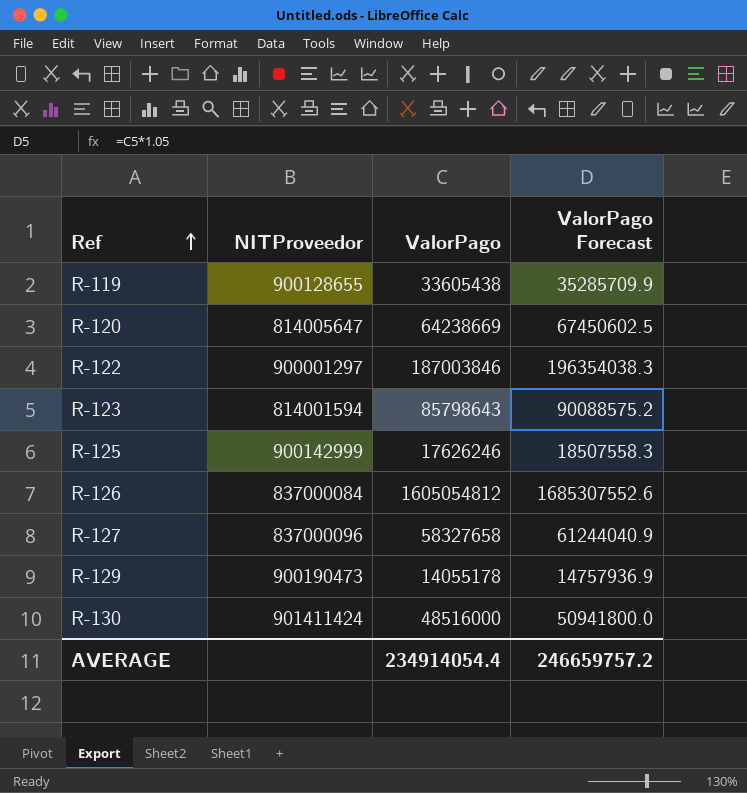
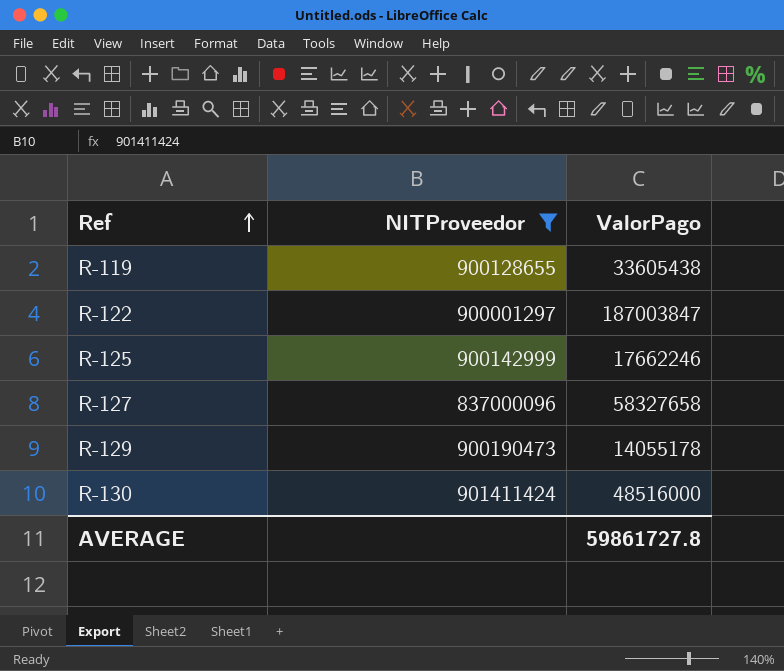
filter: none -> NITProveedor >= 837000096
column ValorPago Forecast | formula: [ValorPago] * 1.05 -> none
R-122 | ValorPago: 187003846 -> 187003847
R-125 | ValorPago: 17626246 -> 17662246
AVERAGE | ValorPago: 234914054.4 -> 59861727.8

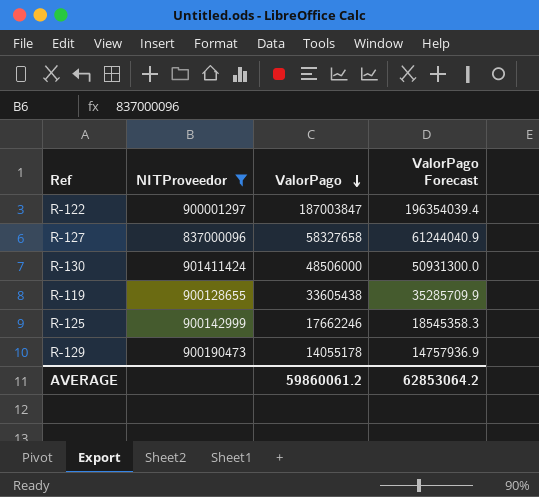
row order: Ref ascending -> ValorPago descending
column ValorPago Forecast | formula: none -> [ValorPago] * 1.05
R-130 | ValorPago: 48516000 -> 48506000
AVERAGE | ValorPago: 59861727.8 -> 59860061.2

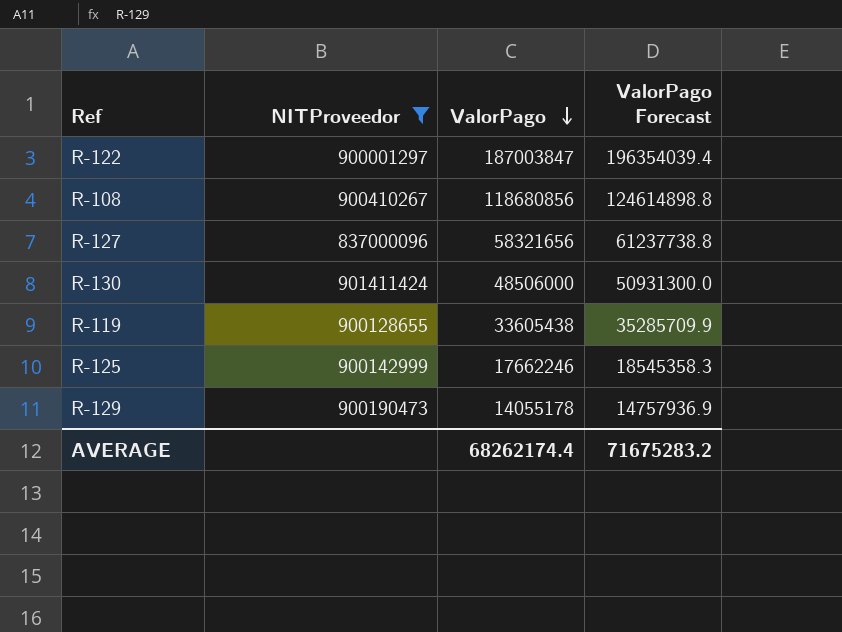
row R-108: none -> 900410267 | 118680856 | 124614898.8
R-127 | ValorPago: 58327658 -> 58321656
R-127 | ValorPago Forecast: 61244040.9 -> 61237738.8
AVERAGE | ValorPago: 59860061.2 -> 68262174.4
AVERAGE | ValorPago Forecast: 62853064.2 -> 71675283.2

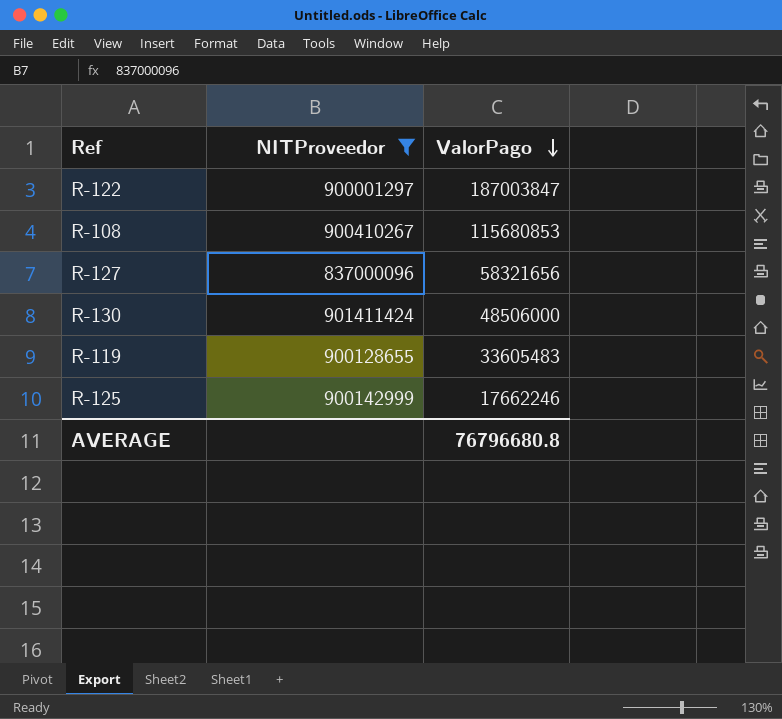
column ValorPago Forecast | formula: [ValorPago] * 1.05 -> none
row R-129: 900190473 | 14055178 | 14757936.9 -> none
R-108 | ValorPago: 118680856 -> 115680853
R-119 | ValorPago: 33605438 -> 33605483
AVERAGE | ValorPago: 68262174.4 -> 76796680.8

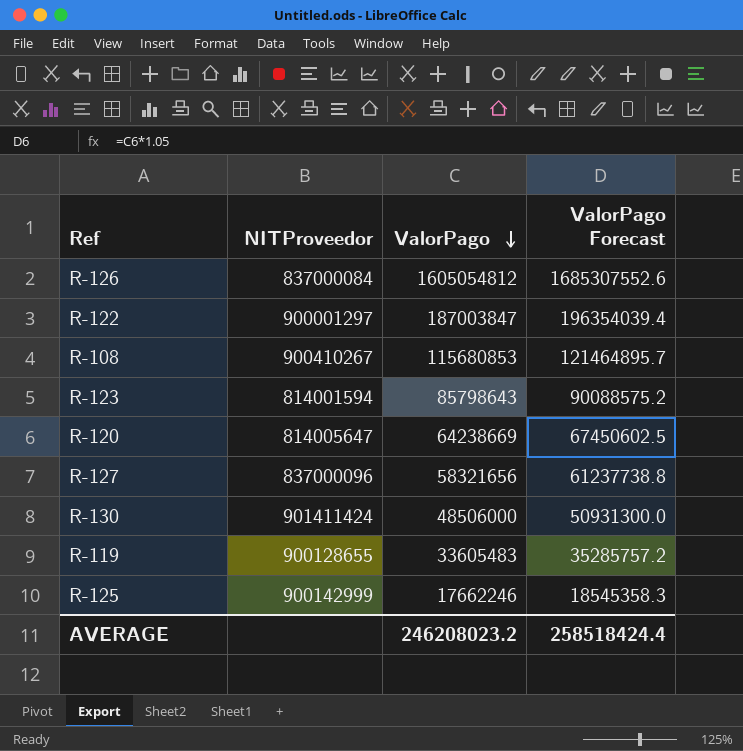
filter: NITProveedor >= 837000096 -> none
column ValorPago Forecast | formula: none -> [ValorPago] * 1.05
AVERAGE | ValorPago: 76796680.8 -> 246208023.2

